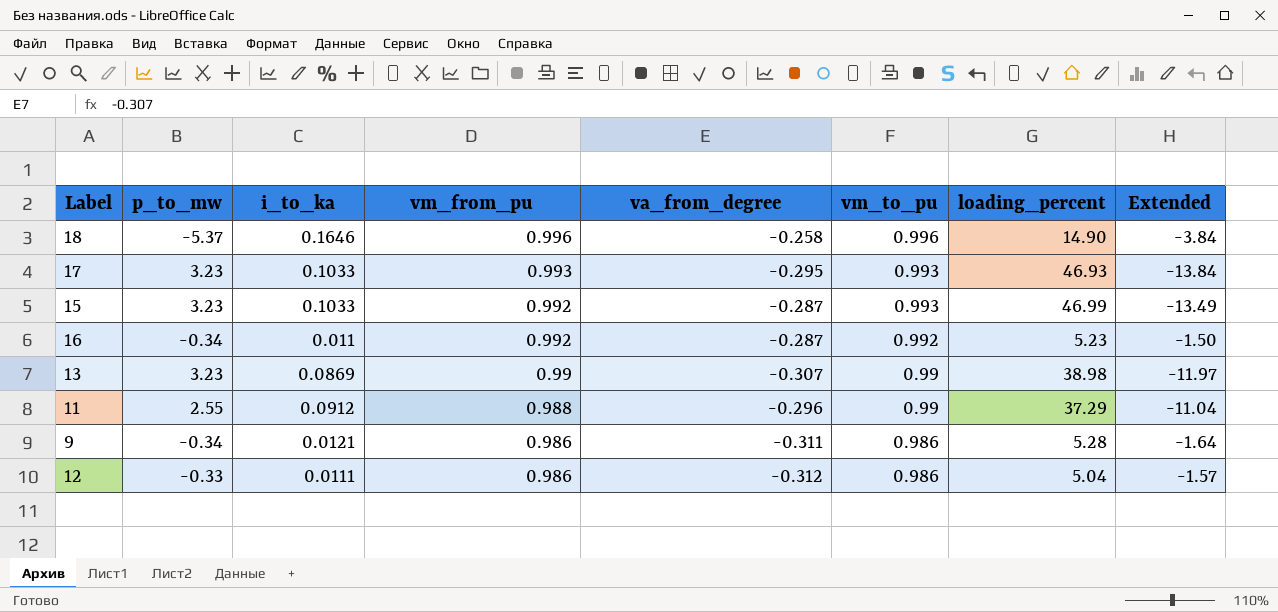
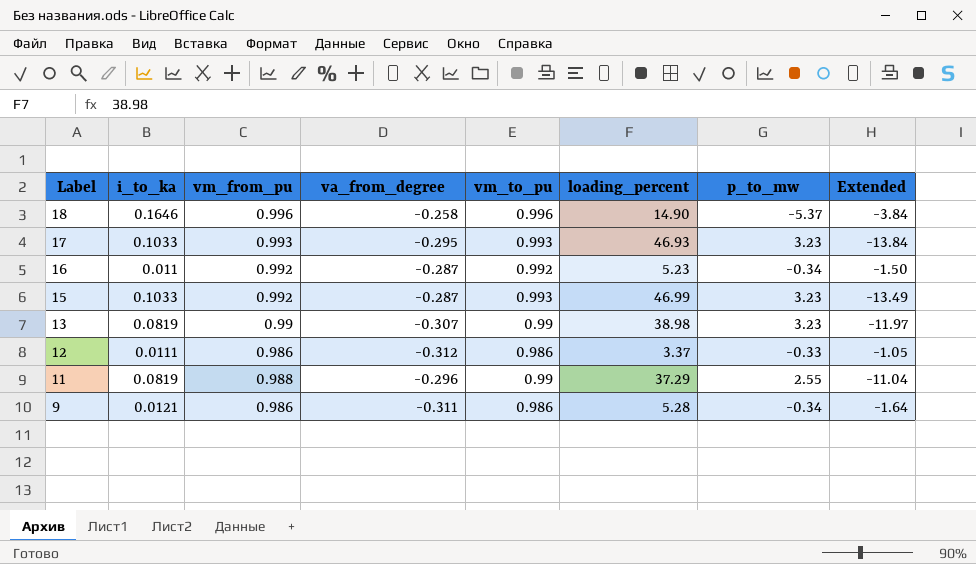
row order: vm_from_pu descending -> Label descending
column p_to_mw | position: 2 -> 7
13 | i_to_ka: 0.0869 -> 0.0819
12 | loading_percent: 5.04 -> 3.37
12 | Extended: -1.57 -> -1.05
11 | i_to_ka: 0.0912 -> 0.0819

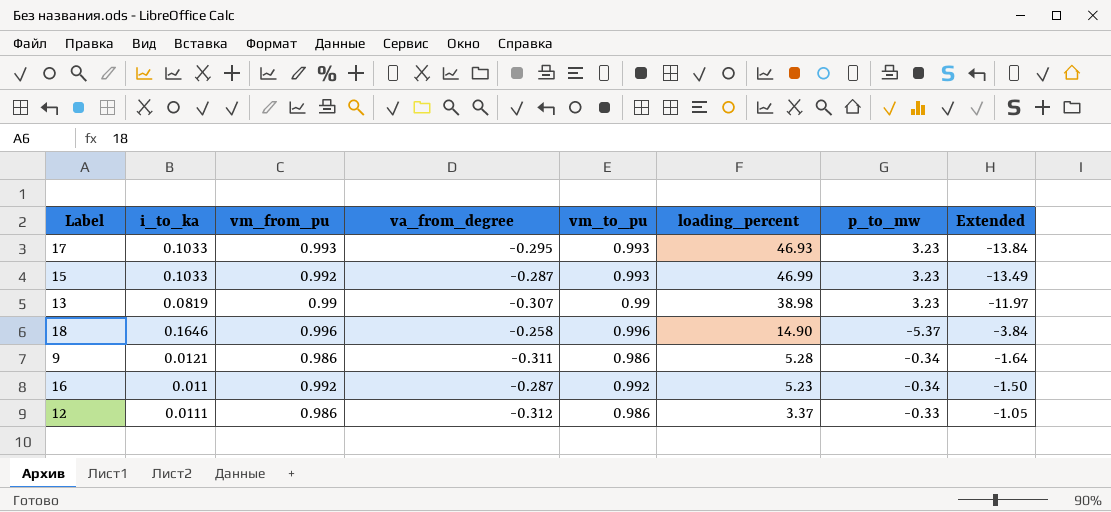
row order: Label descending -> Extended ascending
row 11: 0.0819 | 0.988 | -0.296 | 0.99 | 37.29 | 2.55 | -11.04 -> none

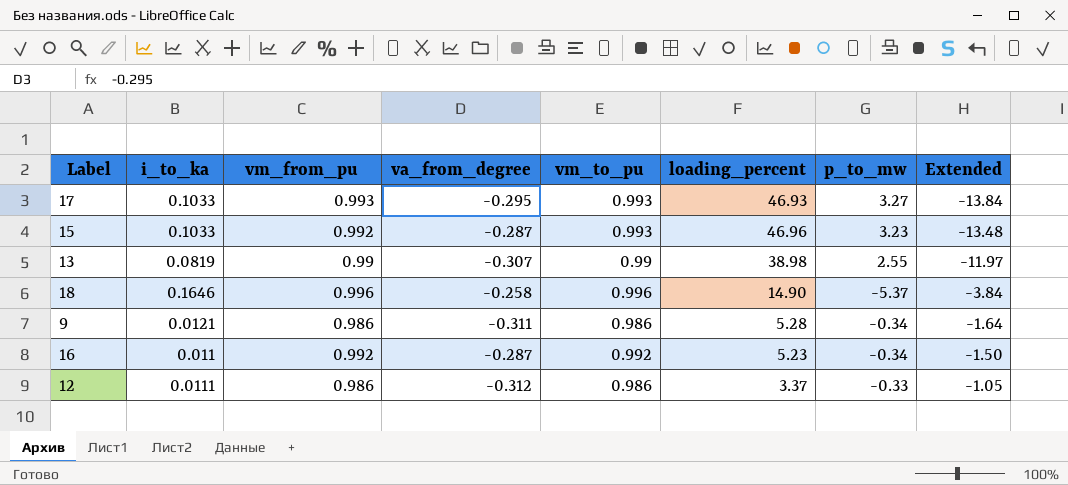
17 | p_to_mw: 3.23 -> 3.27
15 | loading_percent: 46.99 -> 46.96
15 | Extended: -13.49 -> -13.48
13 | p_to_mw: 3.23 -> 2.55

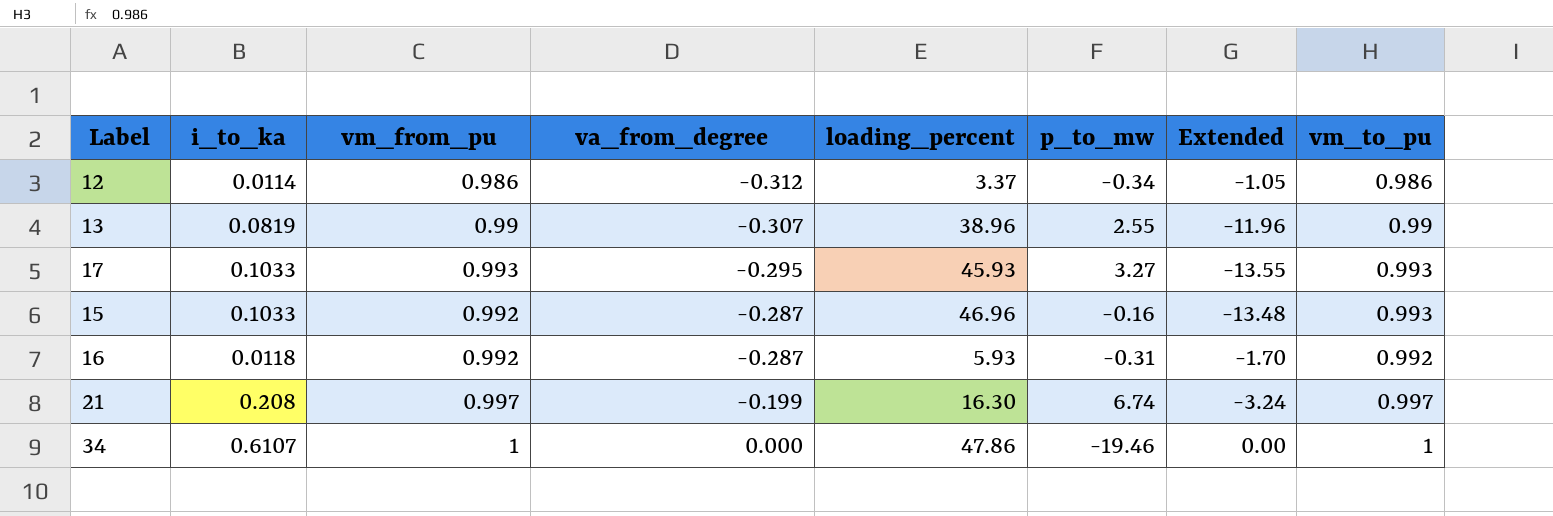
row order: Extended ascending -> va_from_degree ascending
column vm_to_pu | position: 5 -> 8
row 18: 0.1646 | 0.996 | -0.258 | 0.996 | 14.90 | -5.37 | -3.84 -> none
row 9: 0.0121 | 0.986 | -0.311 | 0.986 | 5.28 | -0.34 | -1.64 -> none
12 | i_to_ka: 0.0111 -> 0.0114
12 | p_to_mw: -0.33 -> -0.34
13 | loading_percent: 38.98 -> 38.96
13 | Extended: -11.97 -> -11.96
17 | loading_percent: 46.93 -> 45.93
17 | Extended: -13.84 -> -13.55
15 | p_to_mw: 3.23 -> -0.16
16 | i_to_ka: 0.011 -> 0.0118
16 | loading_percent: 5.23 -> 5.93
16 | p_to_mw: -0.34 -> -0.31
16 | Extended: -1.50 -> -1.70
row 21: none -> 0.208 | 0.997 | -0.199 | 16.30 | 6.74 | -3.24 | 0.997
row 34: none -> 0.6107 | 1 | 0.000 | 47.86 | -19.46 | 0.00 | 1

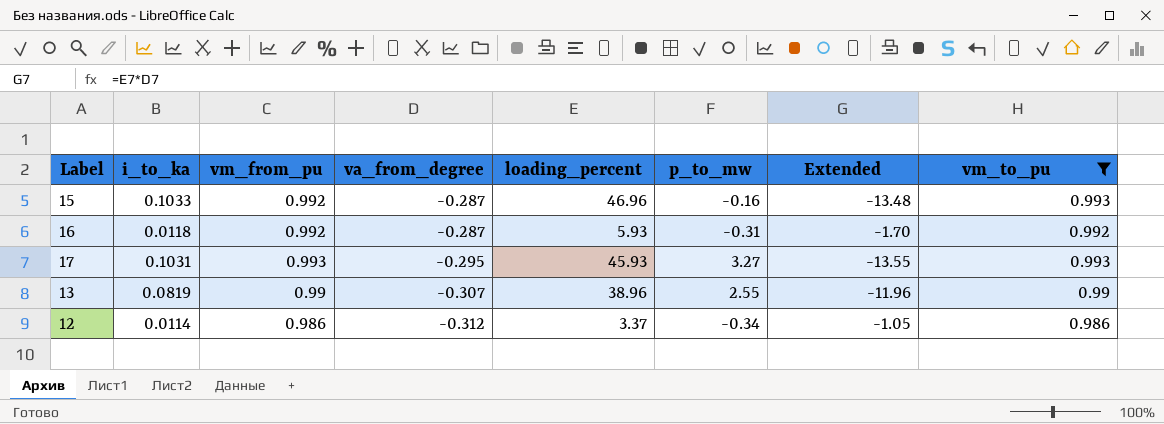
filter: none -> vm_to_pu <= 0.993
row order: va_from_degree ascending -> va_from_degree descending
17 | i_to_ka: 0.1033 -> 0.1031

